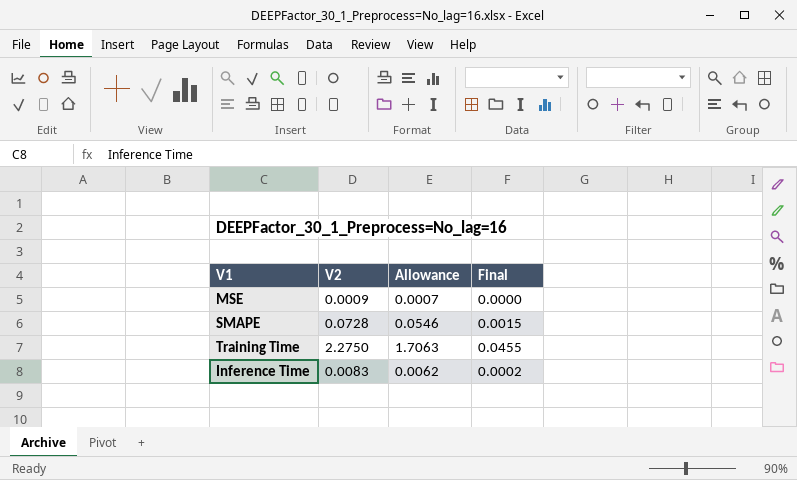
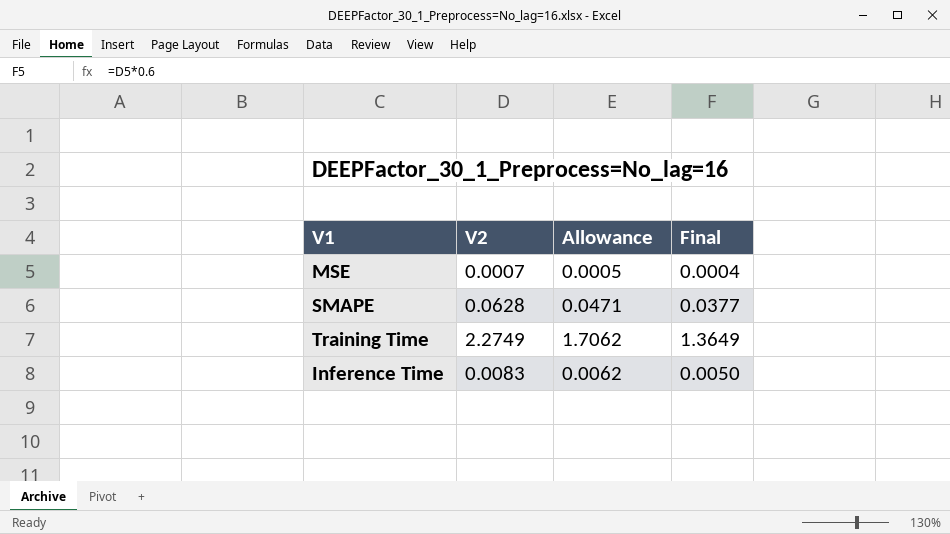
column Final | formula: [V2] * 0.02 -> [V2] * 0.6
MSE | V2: 0.0009 -> 0.0007
MSE | Allowance: 0.0007 -> 0.0005
SMAPE | V2: 0.0728 -> 0.0628
SMAPE | Allowance: 0.0546 -> 0.0471
Training Time | V2: 2.2750 -> 2.2749
Training Time | Allowance: 1.7063 -> 1.7062

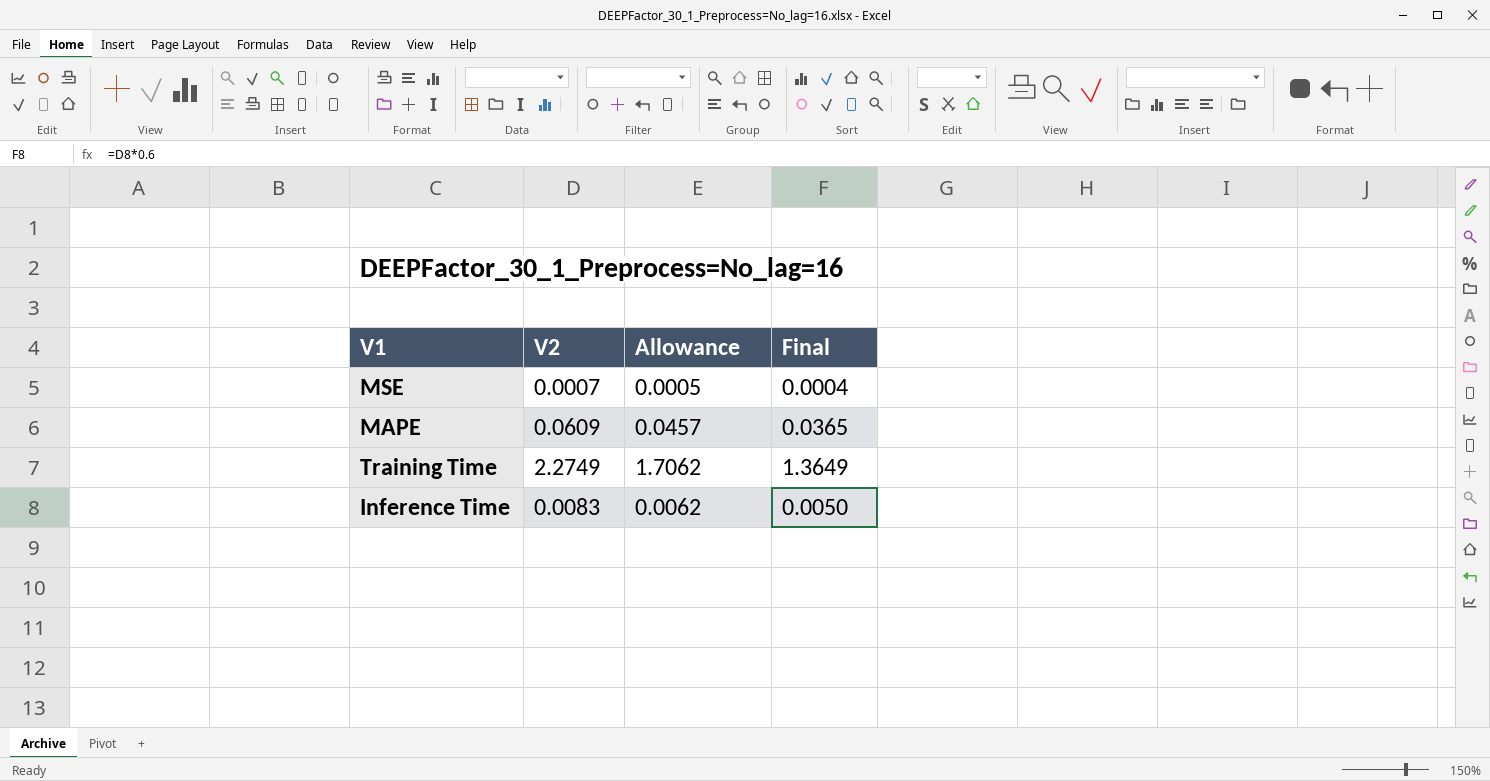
row SMAPE: 0.0628 | 0.0471 | 0.0377 -> none
row MAPE: none -> 0.0609 | 0.0457 | 0.0365

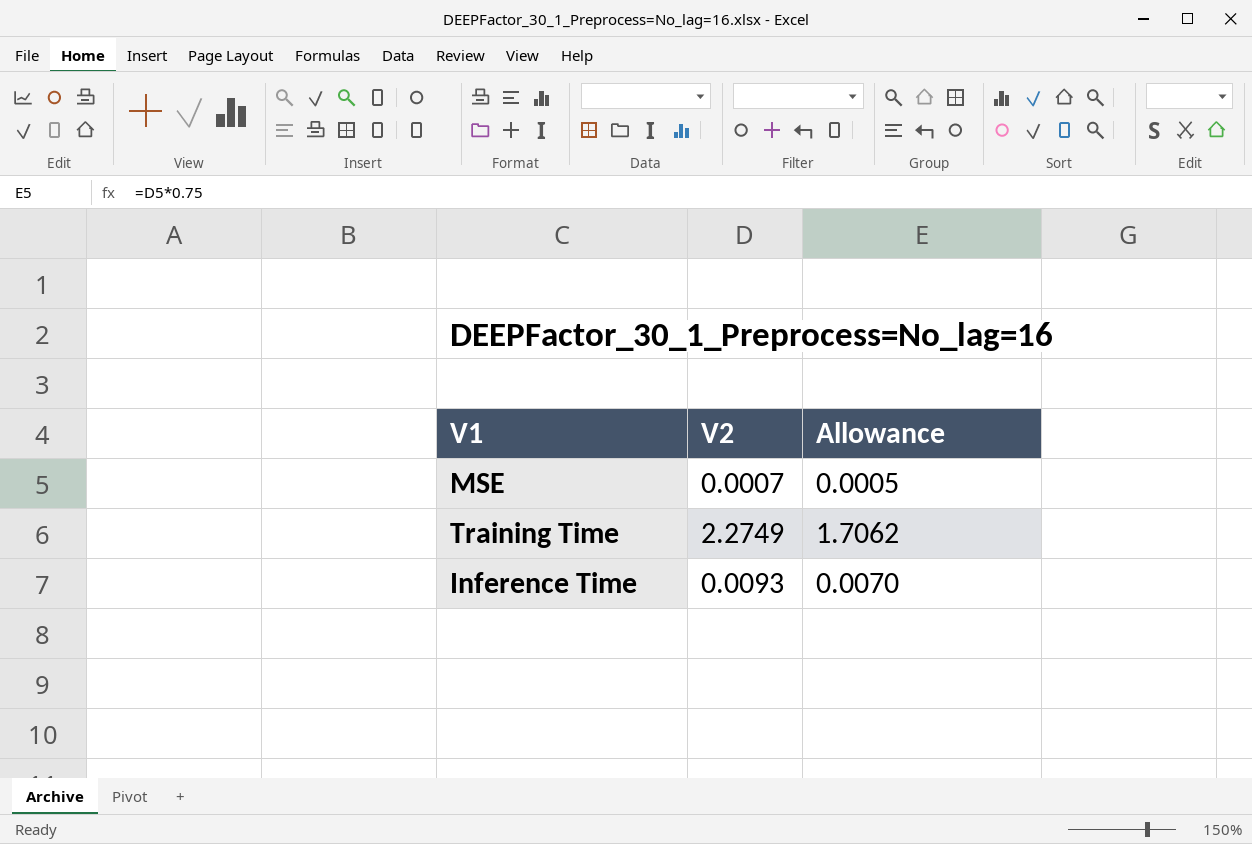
column Final | formula: [V2] * 0.6 -> none
row MAPE: 0.0609 | 0.0457 | 0.0365 -> none
Inference Time | V2: 0.0083 -> 0.0093
Inference Time | Allowance: 0.0062 -> 0.0070

